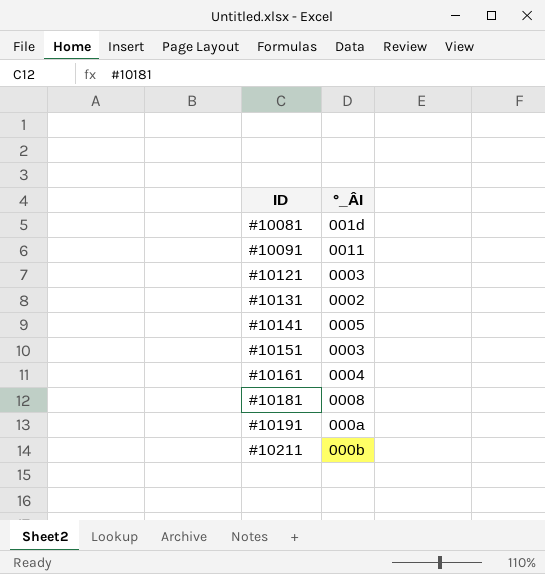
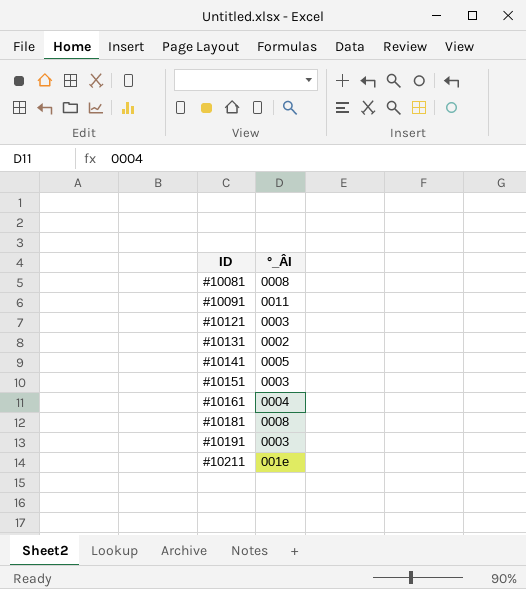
#10081 | °_ÂI: 001d -> 0008
#10191 | °_ÂI: 000a -> 0003
#10211 | °_ÂI: 000b -> 001e

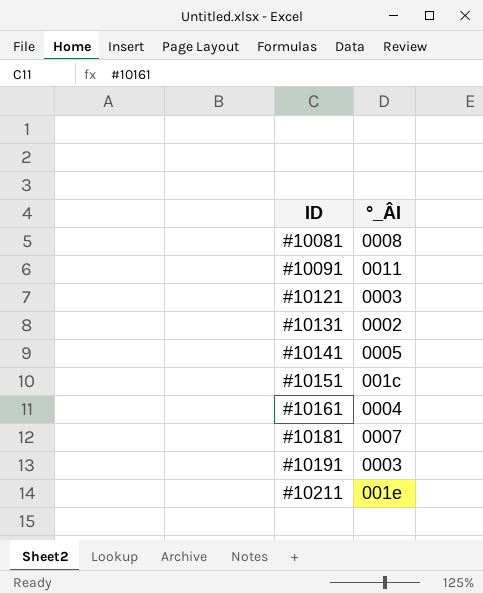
#10151 | °_ÂI: 0003 -> 001c
#10181 | °_ÂI: 0008 -> 0007

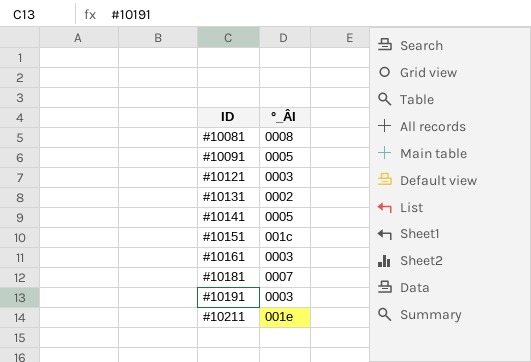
#10091 | °_ÂI: 0011 -> 0005
#10161 | °_ÂI: 0004 -> 0003

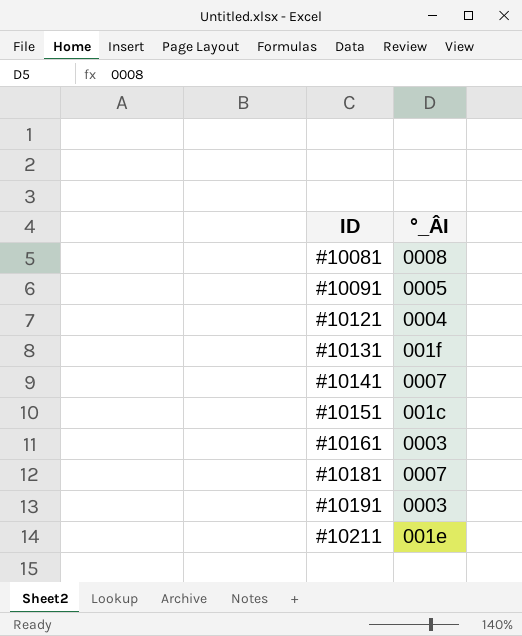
#10121 | °_ÂI: 0003 -> 0004
#10131 | °_ÂI: 0002 -> 001f
#10141 | °_ÂI: 0005 -> 0007

